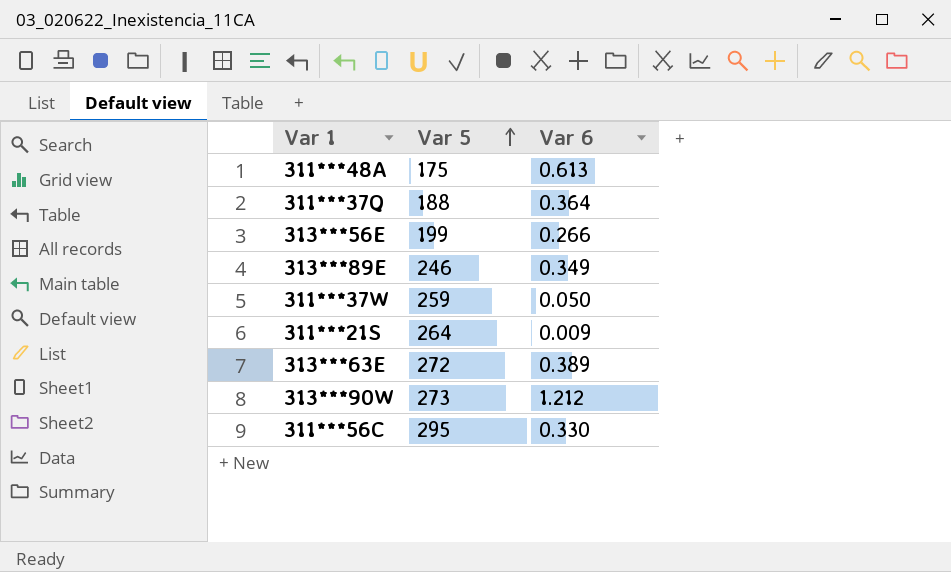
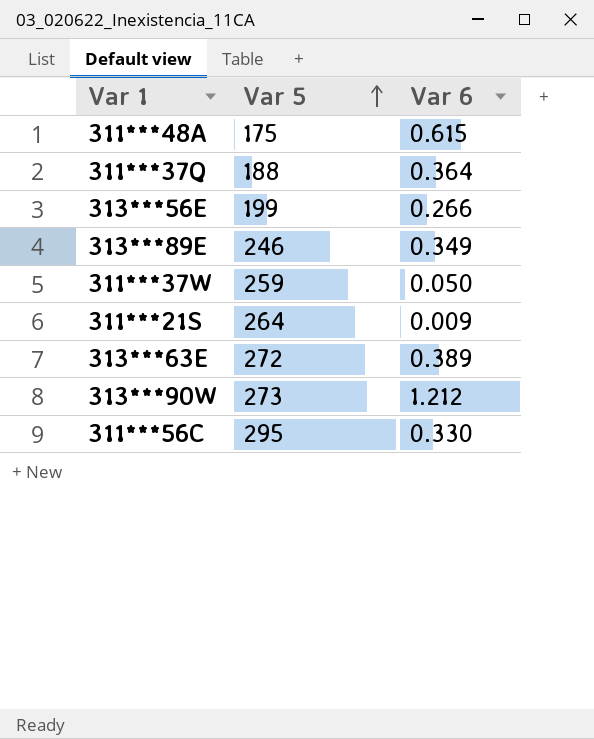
311***48A | Var 6: 0.613 -> 0.615

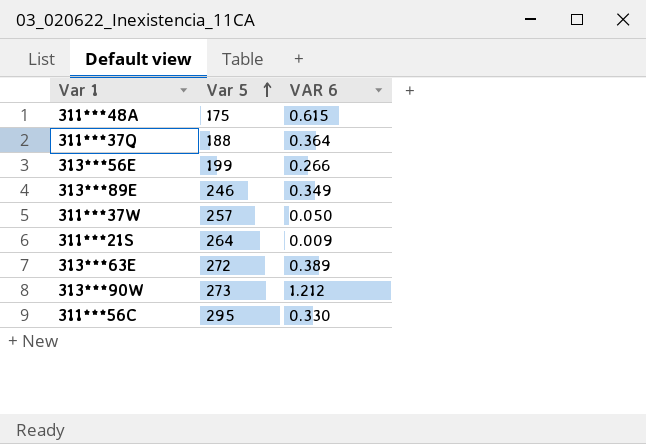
column name: Var 6 -> VAR 6
311***37W | Var 5: 259 -> 257

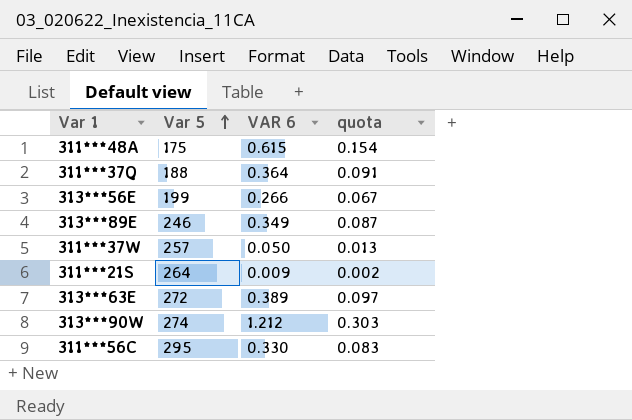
column quota | formula: none -> [VAR 6] * 0.25
313***90W | Var 5: 273 -> 274

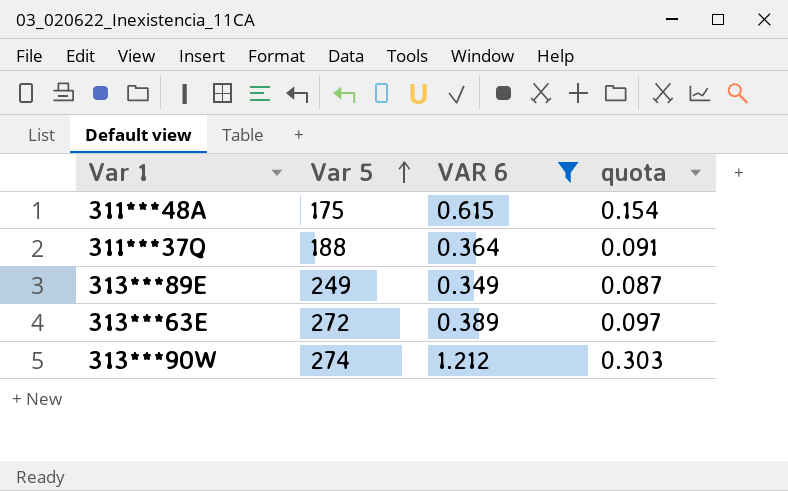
filter: none -> VAR 6 >= 0.349
313***89E | Var 5: 246 -> 249

